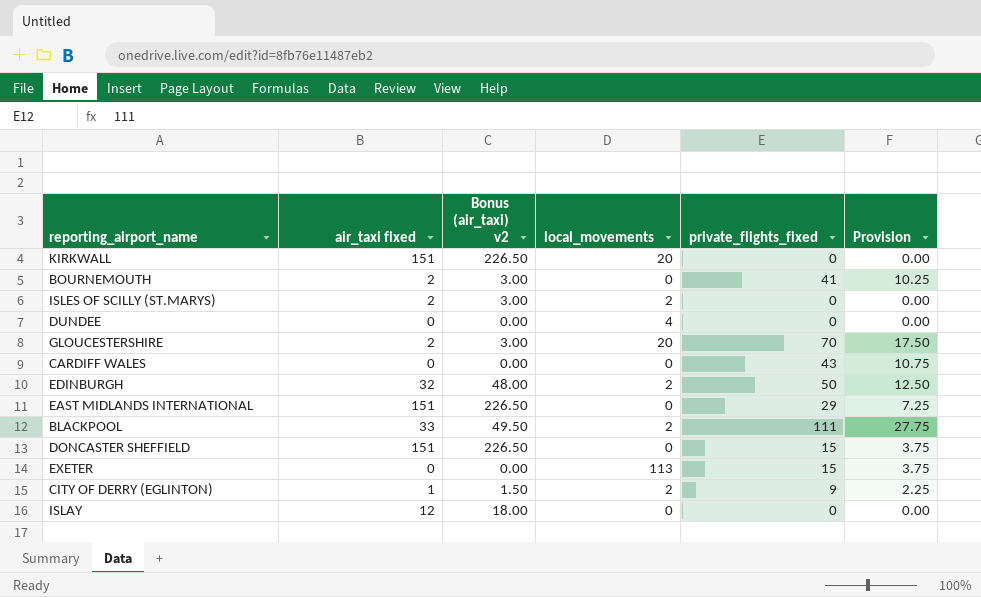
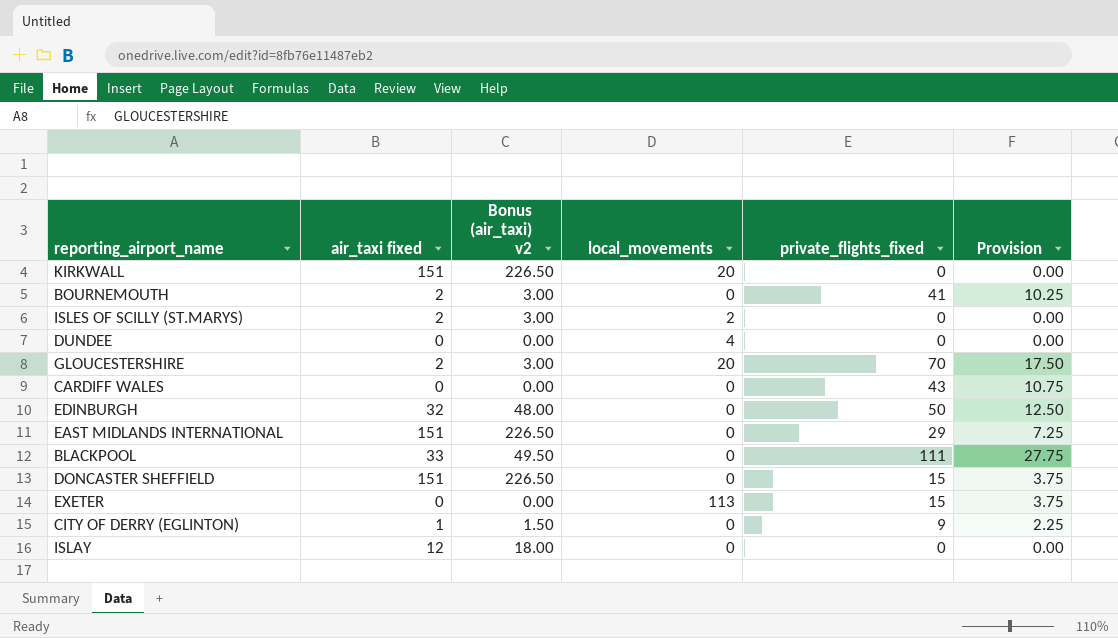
EDINBURGH | local_movements: 2 -> 0
BLACKPOOL | local_movements: 2 -> 0
CITY OF DERRY (EGLINTON) | local_movements: 2 -> 0

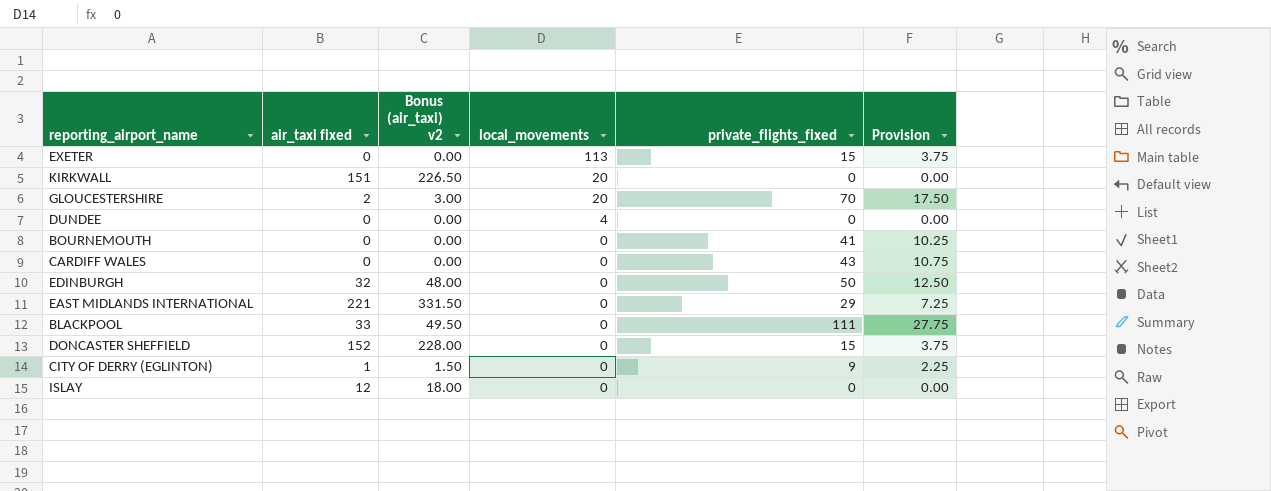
row order: none -> local_movements descending
row ISLES OF SCILLY (ST.MARYS): 2 | 3.00 | 2 | 0 | 0.00 -> none
BOURNEMOUTH | air_taxi fixed: 2 -> 0
BOURNEMOUTH | Bonus (air_taxi) v2: 3.00 -> 0.00
EAST MIDLANDS INTERNATIONAL | air_taxi fixed: 151 -> 221
EAST MIDLANDS INTERNATIONAL | Bonus (air_taxi) v2: 226.50 -> 331.50
DONCASTER SHEFFIELD | air_taxi fixed: 151 -> 152
DONCASTER SHEFFIELD | Bonus (air_taxi) v2: 226.50 -> 228.00

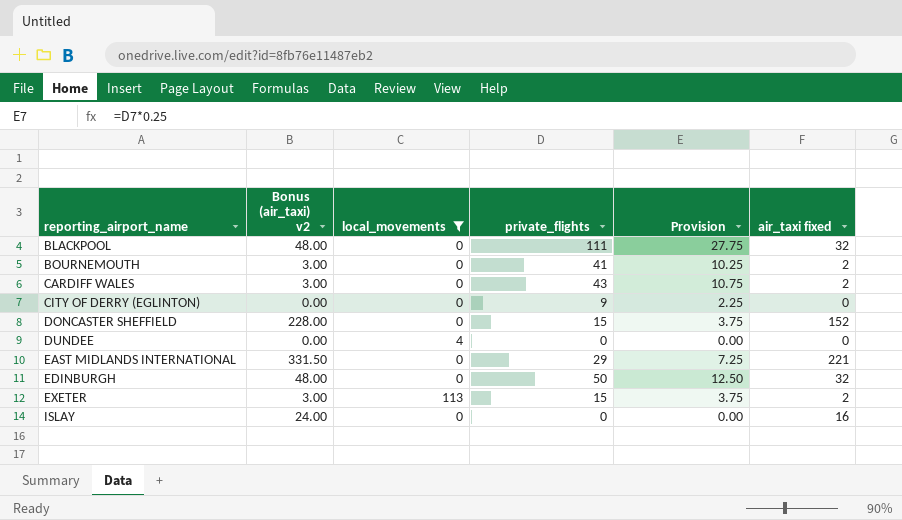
filter: none -> local_movements != 20
row order: local_movements descending -> reporting_airport_name ascending
column name: private_flights_fixed -> private_flights
column air_taxi fixed | position: 2 -> 6
BLACKPOOL | Bonus (air_taxi) v2: 49.50 -> 48.00
BLACKPOOL | air_taxi fixed: 33 -> 32
BOURNEMOUTH | Bonus (air_taxi) v2: 0.00 -> 3.00
BOURNEMOUTH | air_taxi fixed: 0 -> 2
CARDIFF WALES | Bonus (air_taxi) v2: 0.00 -> 3.00
CARDIFF WALES | air_taxi fixed: 0 -> 2
CITY OF DERRY (EGLINTON) | Bonus (air_taxi) v2: 1.50 -> 0.00
CITY OF DERRY (EGLINTON) | air_taxi fixed: 1 -> 0
EXETER | Bonus (air_taxi) v2: 0.00 -> 3.00
EXETER | air_taxi fixed: 0 -> 2
ISLAY | Bonus (air_taxi) v2: 18.00 -> 24.00
ISLAY | air_taxi fixed: 12 -> 16

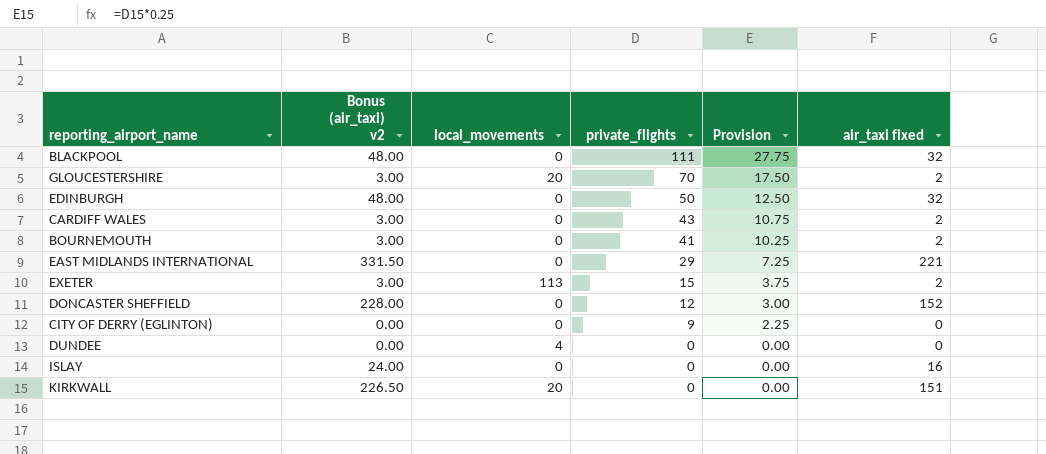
filter: local_movements != 20 -> none
row order: reporting_airport_name ascending -> private_flights descending
DONCASTER SHEFFIELD | private_flights: 15 -> 12
DONCASTER SHEFFIELD | Provision: 3.75 -> 3.00

